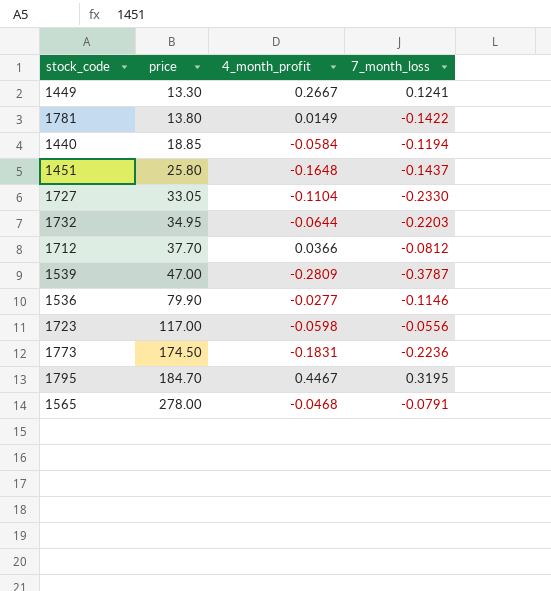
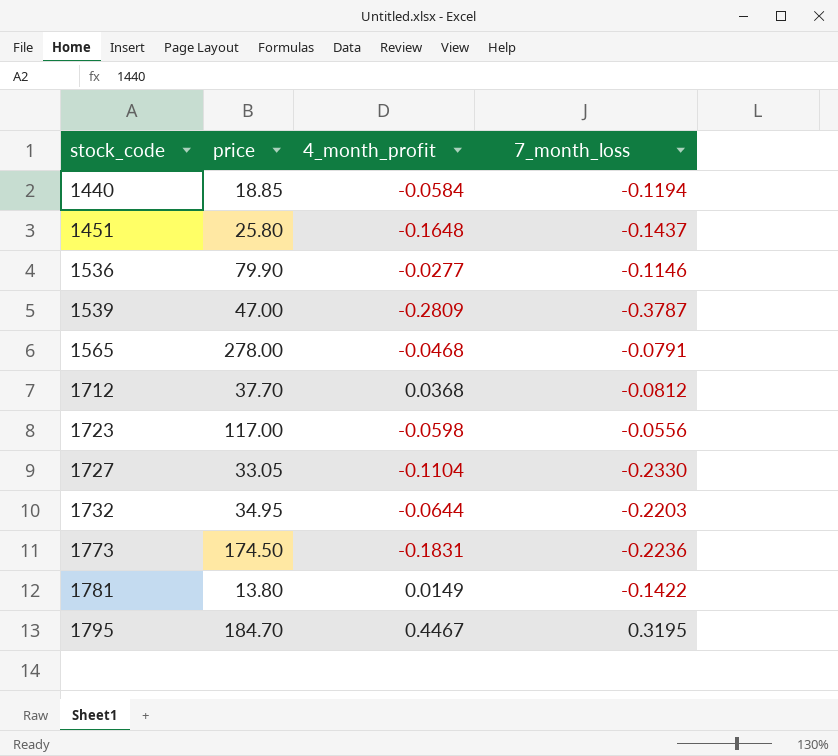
row order: price ascending -> stock_code ascending
row 1449: 13.30 | 0.2667 | 0.1241 -> none
1712 | 4_month_profit: 0.0366 -> 0.0368

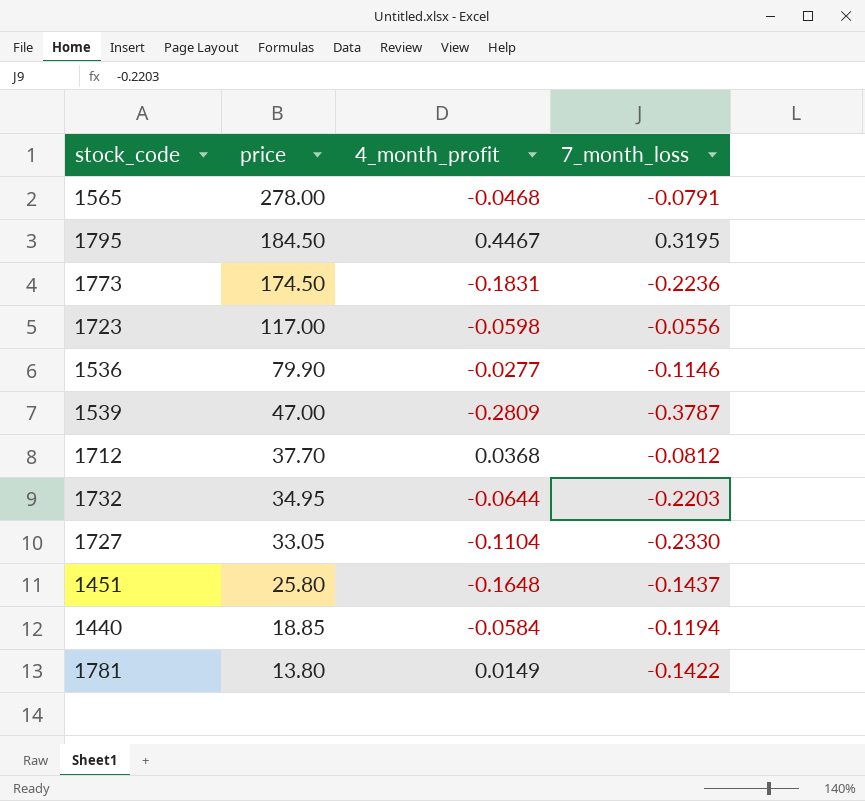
row order: stock_code ascending -> price descending
1795 | price: 184.70 -> 184.50

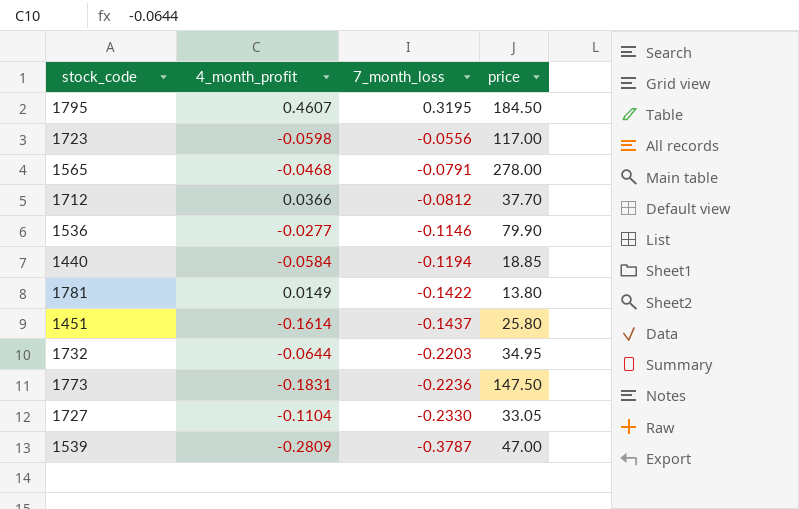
row order: price descending -> 7_month_loss descending
column price | position: 2 -> 4
1795 | 4_month_profit: 0.4467 -> 0.4607
1712 | 4_month_profit: 0.0368 -> 0.0366
1451 | 4_month_profit: -0.1648 -> -0.1614
1773 | price: 174.50 -> 147.50

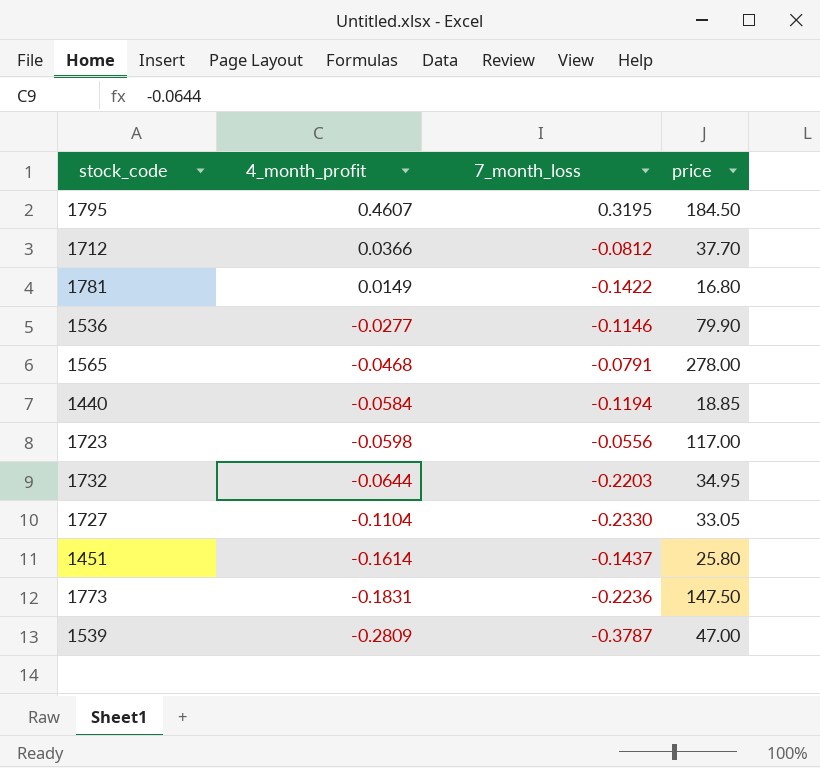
row order: 7_month_loss descending -> 4_month_profit descending
1781 | price: 13.80 -> 16.80

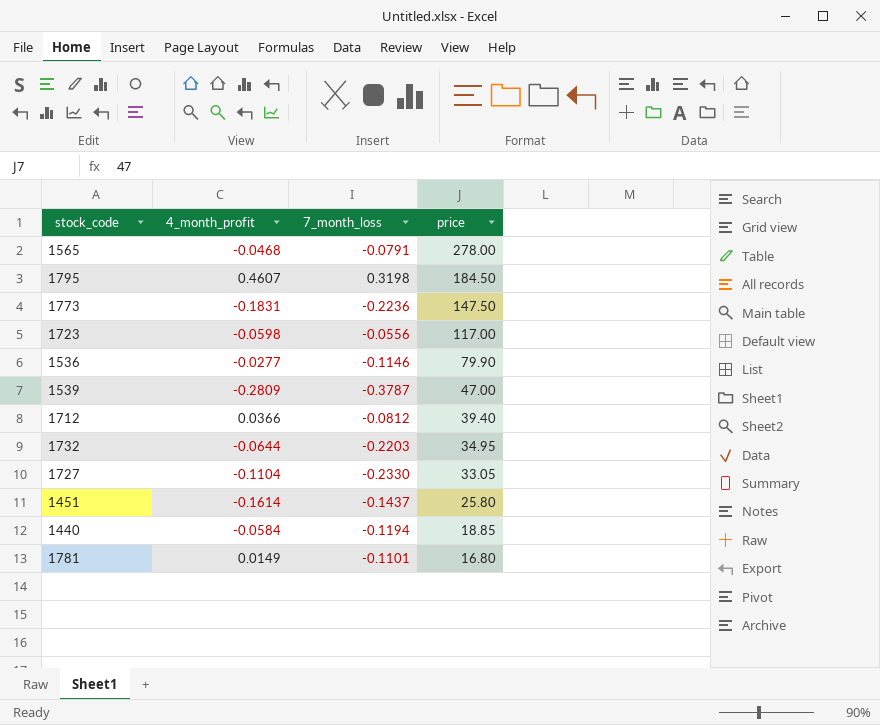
row order: 4_month_profit descending -> price descending
1795 | 7_month_loss: 0.3195 -> 0.3198
1712 | price: 37.70 -> 39.40
1781 | 7_month_loss: -0.1422 -> -0.1101

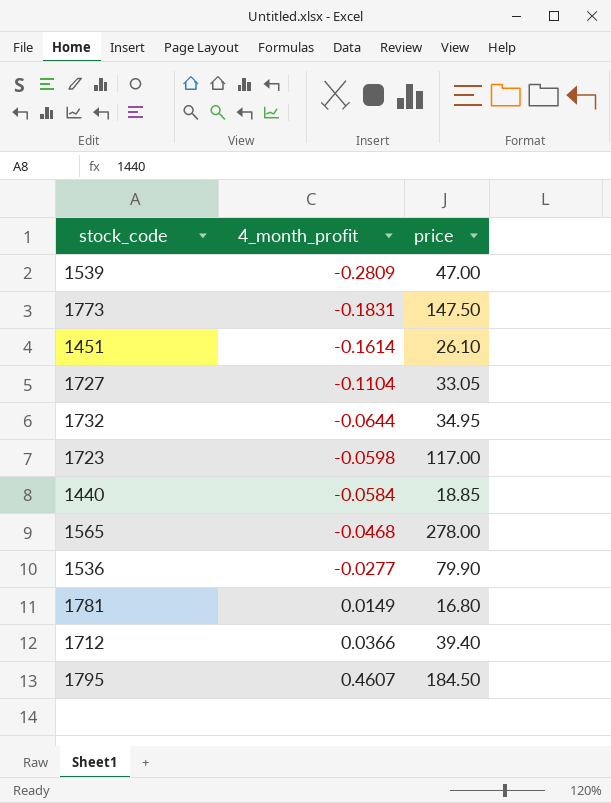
row order: price descending -> 4_month_profit ascending
column 7_month_loss | position: 3 -> none
1451 | price: 25.80 -> 26.10

